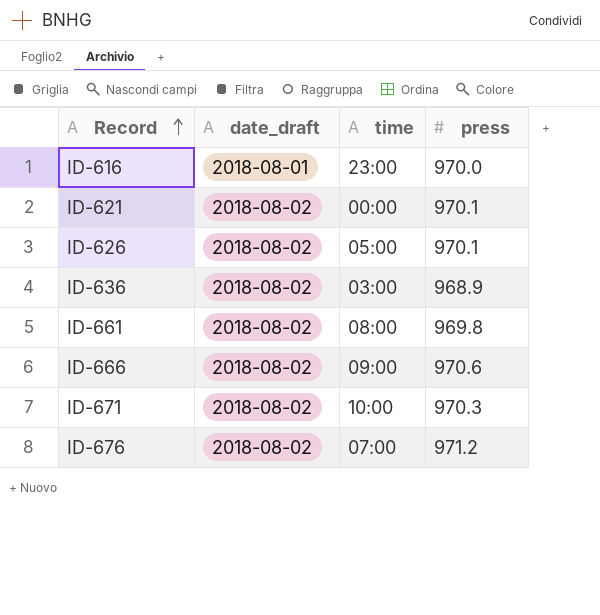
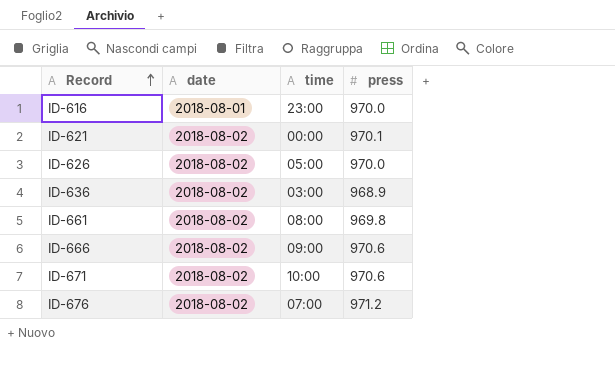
column name: date_draft -> date
ID-626 | press: 970.1 -> 970.0
ID-671 | press: 970.3 -> 970.6

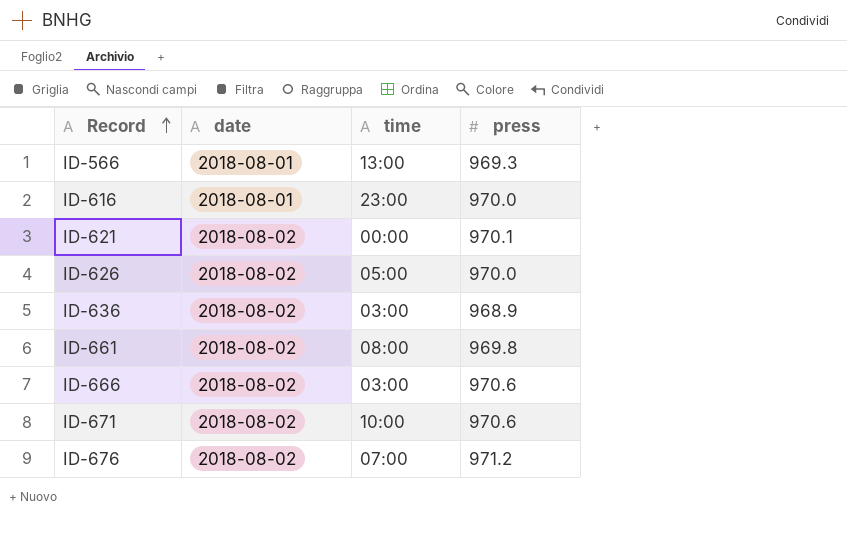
row ID-566: none -> 2018-08-01 | 13:00 | 969.3
ID-666 | time: 09:00 -> 03:00

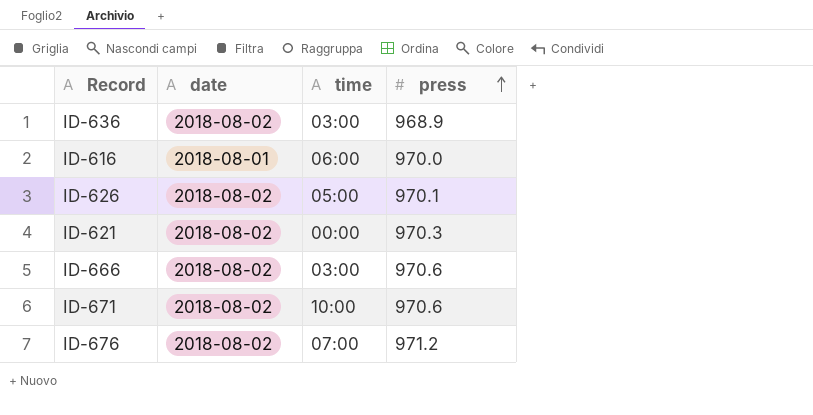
row order: Record ascending -> press ascending
row ID-566: 2018-08-01 | 13:00 | 969.3 -> none
row ID-661: 2018-08-02 | 08:00 | 969.8 -> none
ID-616 | time: 23:00 -> 06:00
ID-626 | press: 970.0 -> 970.1
ID-621 | press: 970.1 -> 970.3

